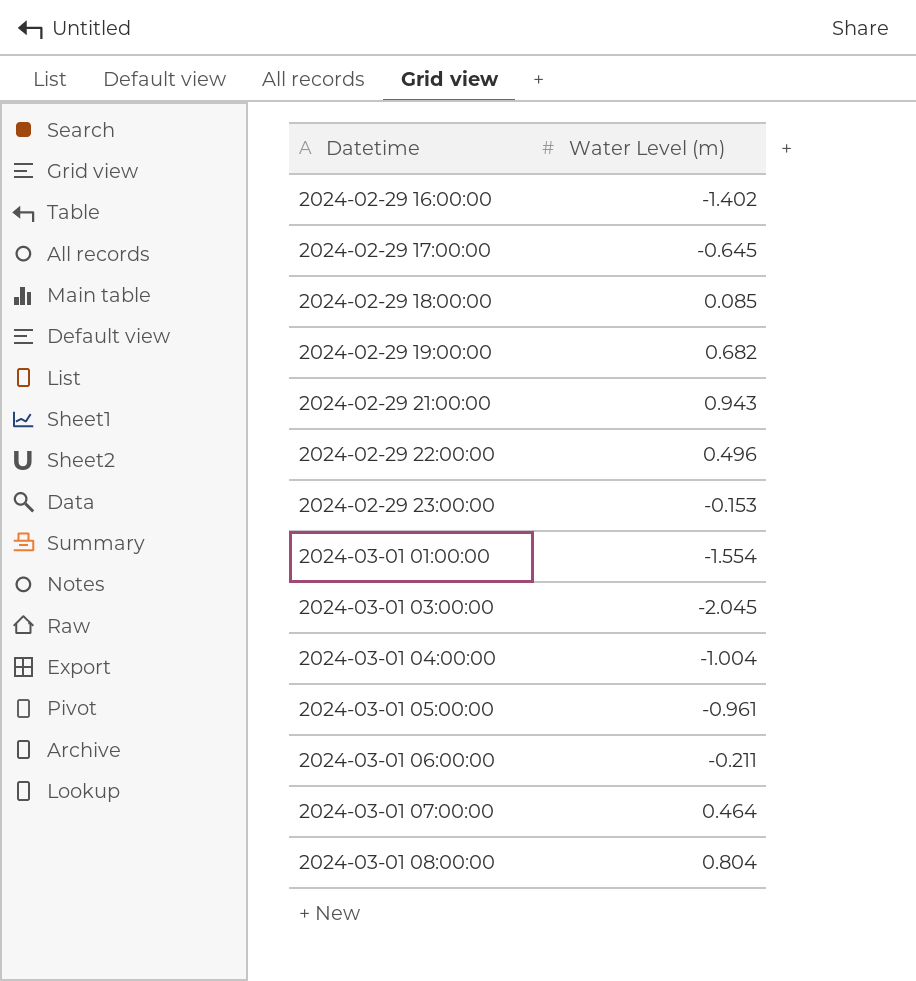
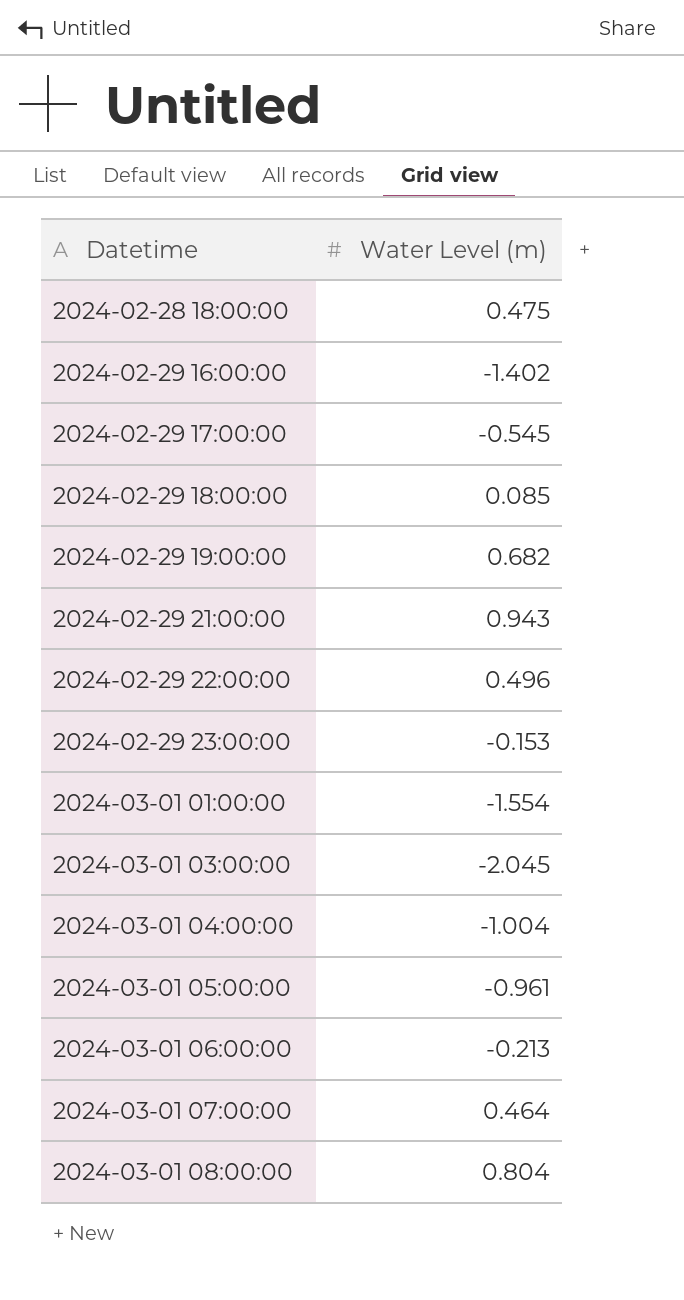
row 2024-02-28 18:00:00: none -> 0.475
2024-02-29 17:00:00 | Water Level (m): -0.645 -> -0.545
2024-03-01 06:00:00 | Water Level (m): -0.211 -> -0.213

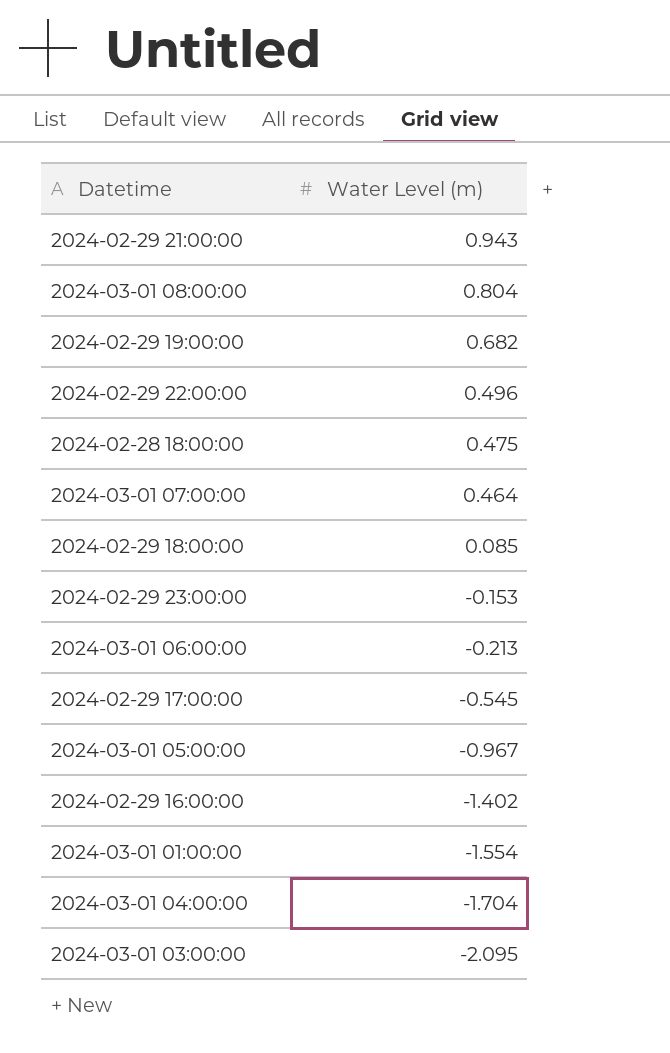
row order: Datetime ascending -> Water Level (m) descending
2024-03-01 05:00:00 | Water Level (m): -0.961 -> -0.967
2024-03-01 04:00:00 | Water Level (m): -1.004 -> -1.704
2024-03-01 03:00:00 | Water Level (m): -2.045 -> -2.095

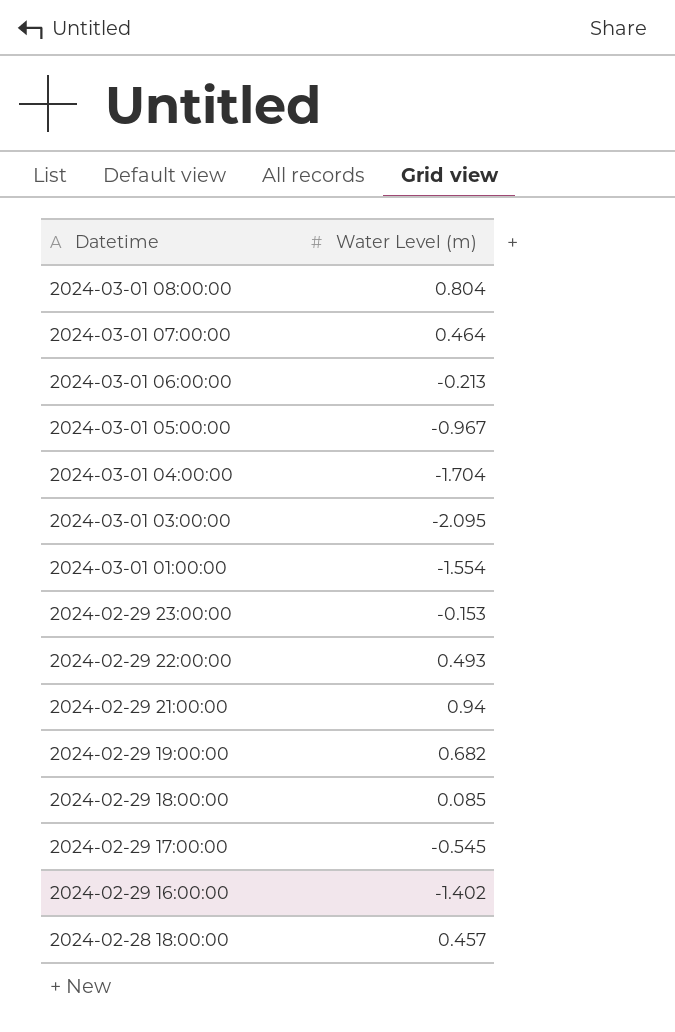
row order: Water Level (m) descending -> Datetime descending
2024-02-29 22:00:00 | Water Level (m): 0.496 -> 0.493
2024-02-29 21:00:00 | Water Level (m): 0.943 -> 0.94
2024-02-28 18:00:00 | Water Level (m): 0.475 -> 0.457

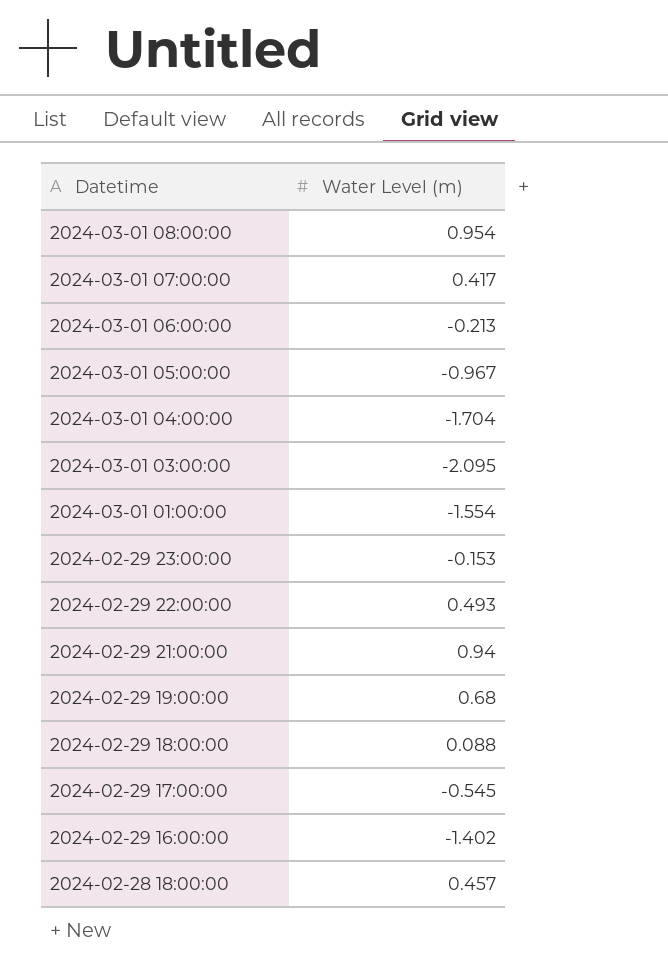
2024-03-01 08:00:00 | Water Level (m): 0.804 -> 0.954
2024-03-01 07:00:00 | Water Level (m): 0.464 -> 0.417
2024-02-29 19:00:00 | Water Level (m): 0.682 -> 0.68
2024-02-29 18:00:00 | Water Level (m): 0.085 -> 0.088

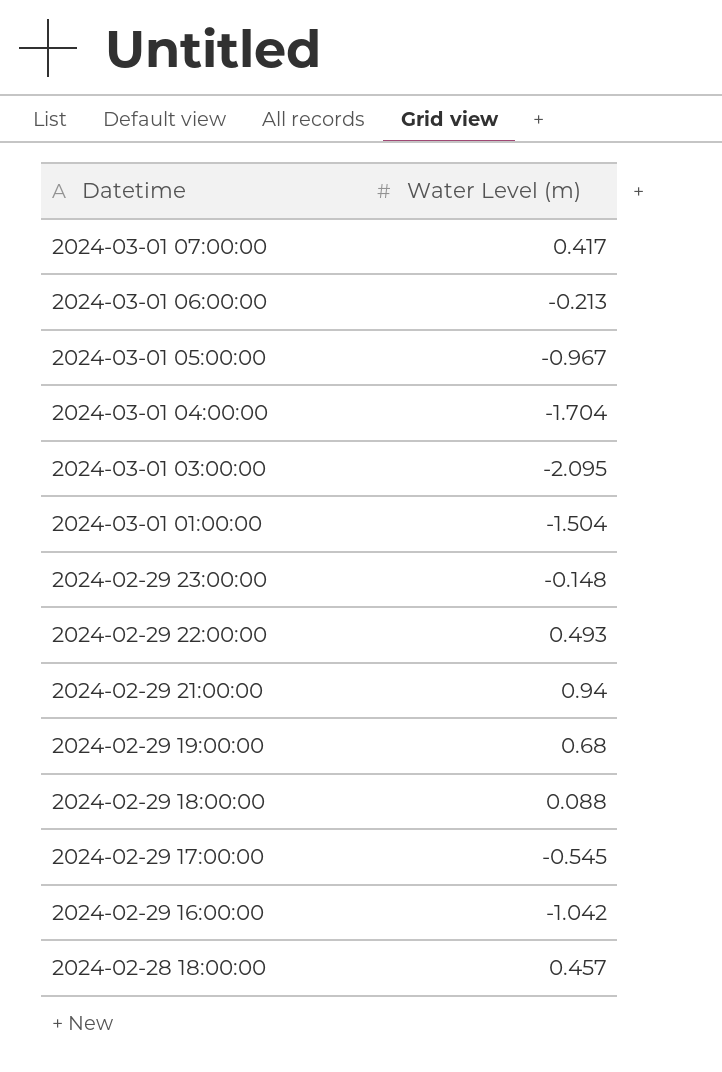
row 2024-03-01 08:00:00: 0.954 -> none
2024-03-01 01:00:00 | Water Level (m): -1.554 -> -1.504
2024-02-29 23:00:00 | Water Level (m): -0.153 -> -0.148
2024-02-29 16:00:00 | Water Level (m): -1.402 -> -1.042

